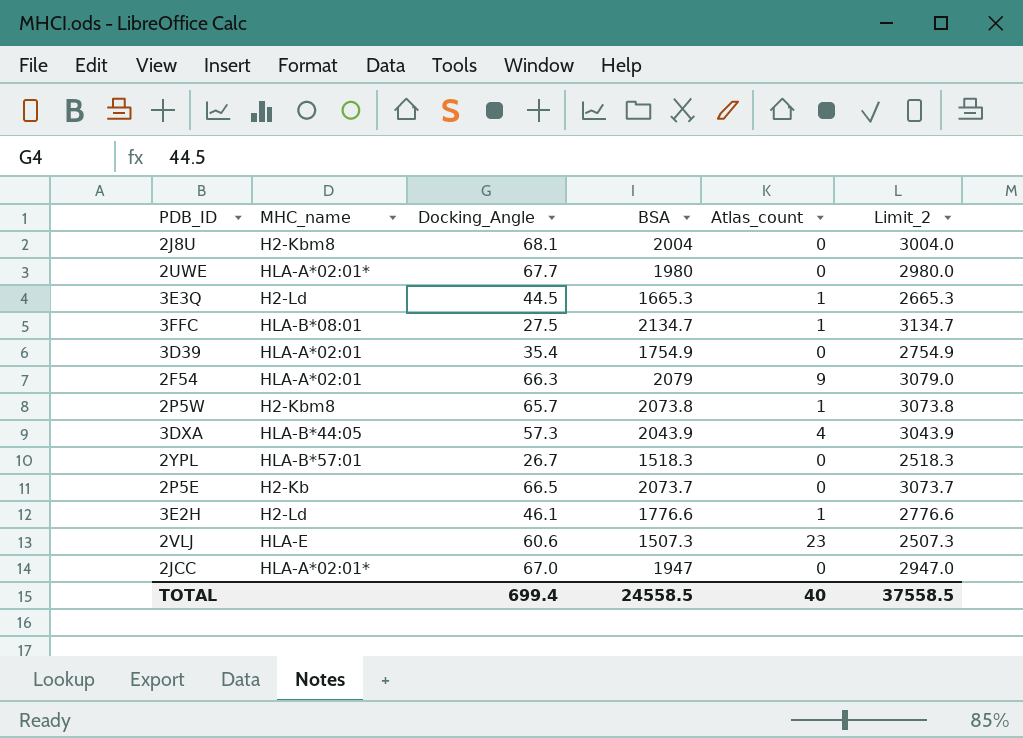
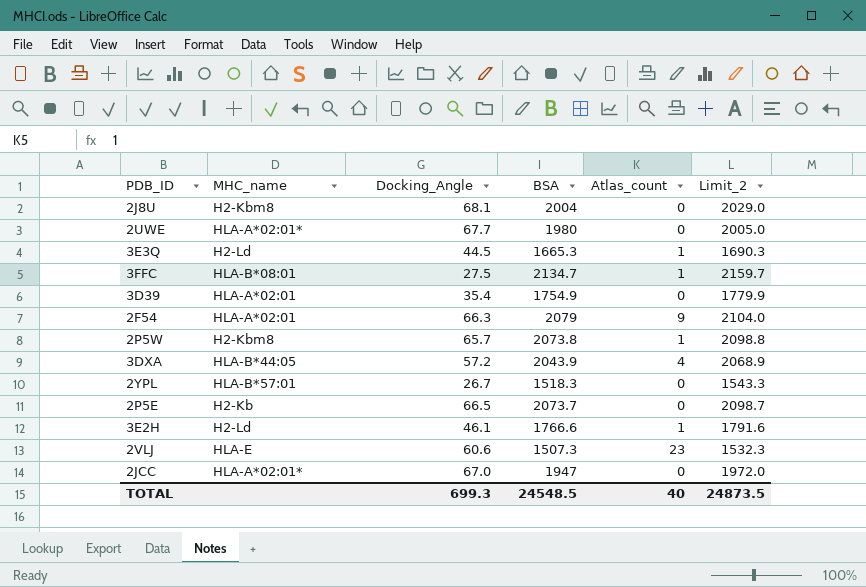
column Limit_2 | formula: [BSA] + 1000 -> [BSA] + 25
3DXA | Docking_Angle: 57.3 -> 57.2
3E2H | BSA: 1776.6 -> 1766.6
TOTAL | Docking_Angle: 699.4 -> 699.3
TOTAL | BSA: 24558.5 -> 24548.5
TOTAL | Limit_2: 37558.5 -> 24873.5

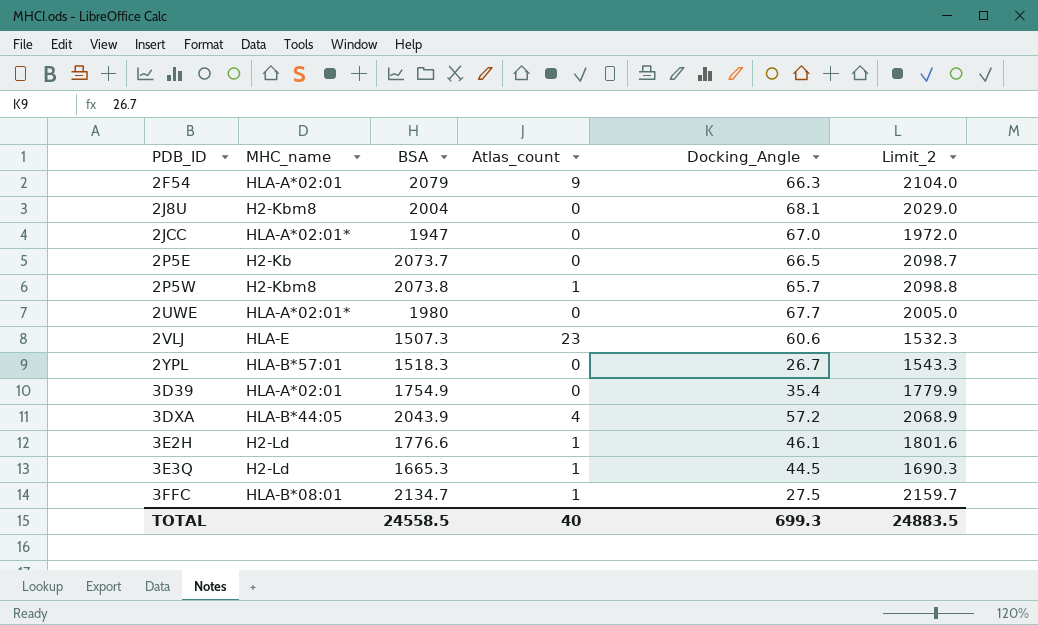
row order: none -> PDB_ID ascending
column Docking_Angle | position: 3 -> 5
3E2H | BSA: 1766.6 -> 1776.6
3E2H | Limit_2: 1791.6 -> 1801.6
TOTAL | BSA: 24548.5 -> 24558.5
TOTAL | Limit_2: 24873.5 -> 24883.5

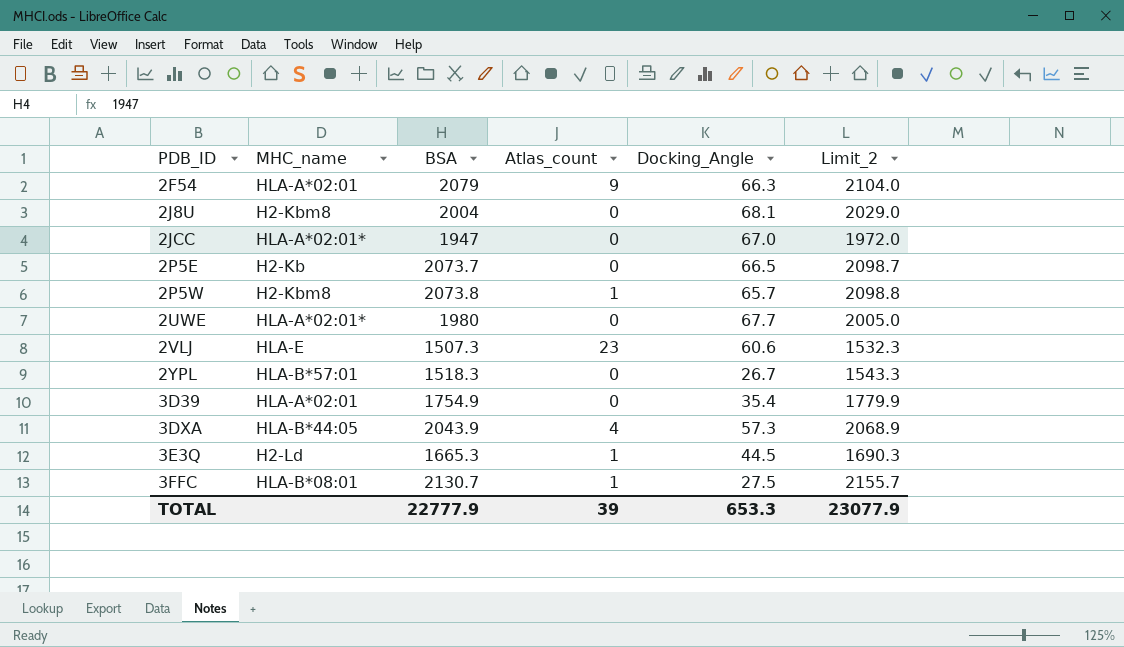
row 3E2H: H2-Ld | 1776.6 | 1 | 46.1 | 1801.6 -> none
3DXA | Docking_Angle: 57.2 -> 57.3
3FFC | BSA: 2134.7 -> 2130.7
3FFC | Limit_2: 2159.7 -> 2155.7
TOTAL | BSA: 24558.5 -> 22777.9
TOTAL | Atlas_count: 40 -> 39
TOTAL | Docking_Angle: 699.3 -> 653.3
TOTAL | Limit_2: 24883.5 -> 23077.9

